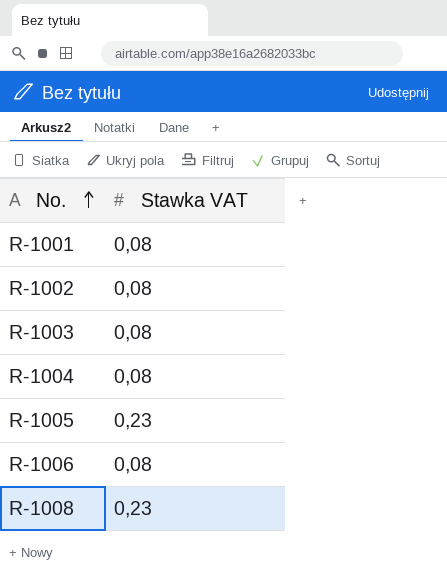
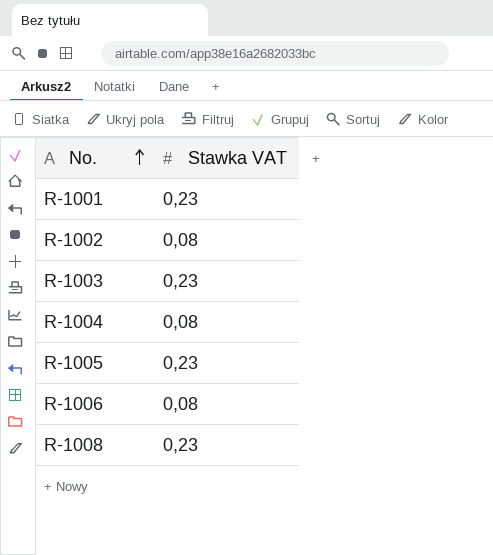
R-1001 | Stawka VAT: 0,08 -> 0,23
R-1003 | Stawka VAT: 0,08 -> 0,23

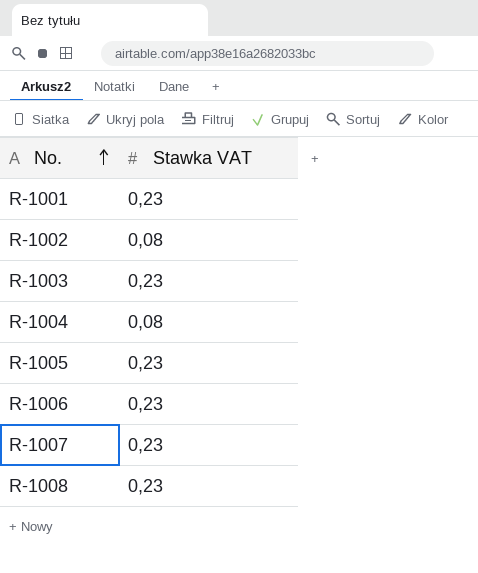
R-1006 | Stawka VAT: 0,08 -> 0,23
row R-1007: none -> 0,23

